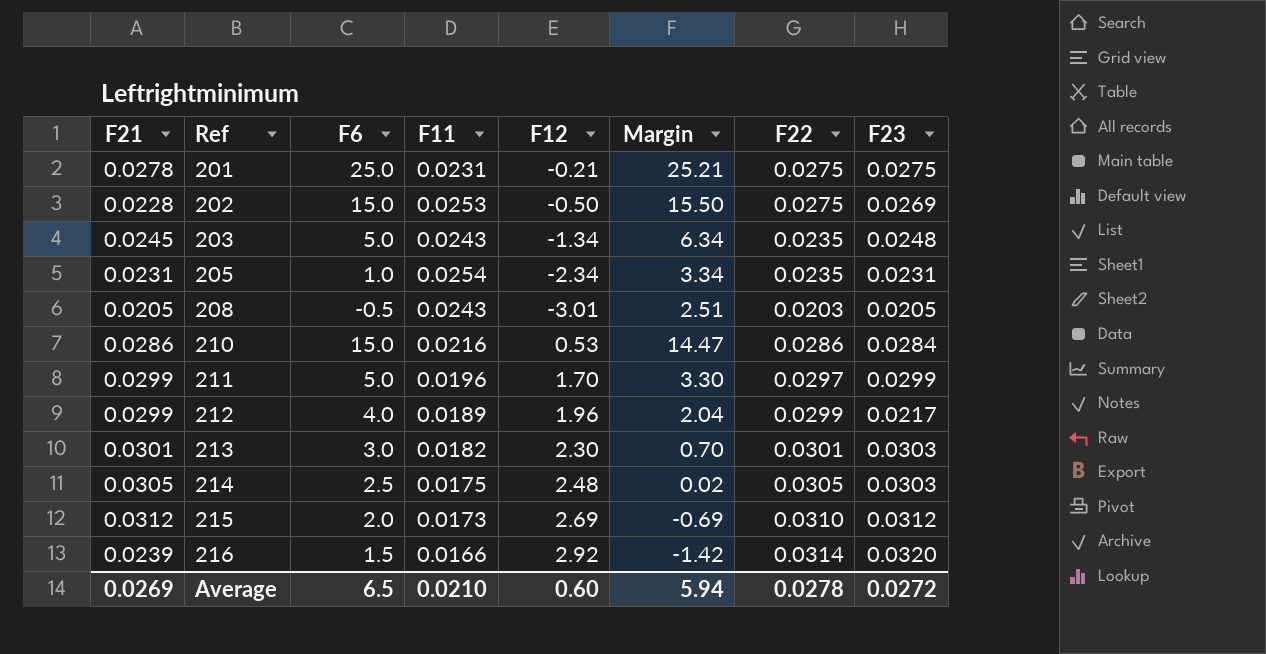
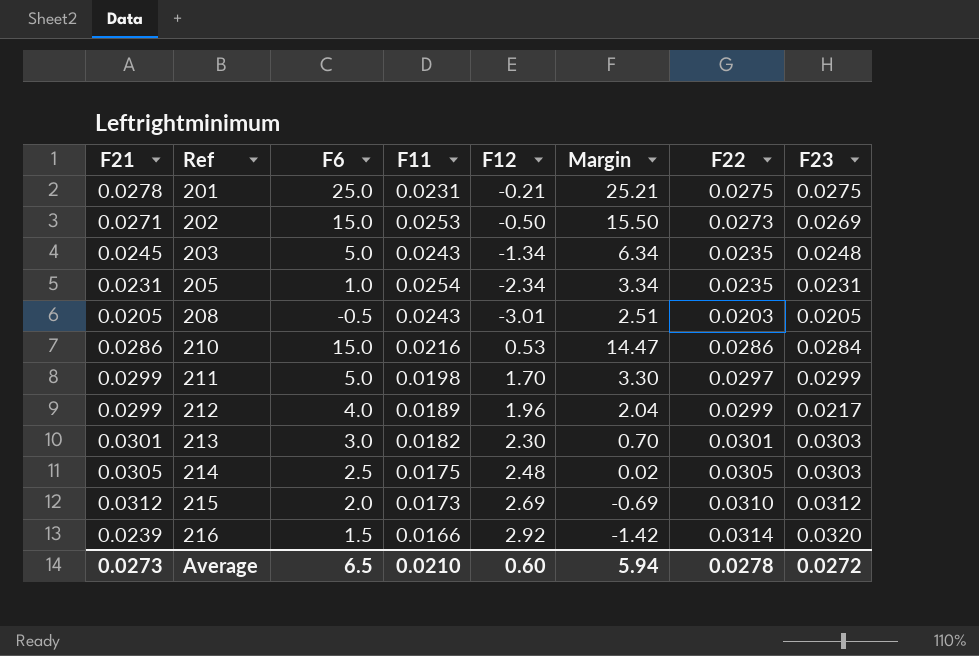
202 | F21: 0.0228 -> 0.0271
202 | F22: 0.0275 -> 0.0273
211 | F11: 0.0196 -> 0.0198
Average | F21: 0.0269 -> 0.0273

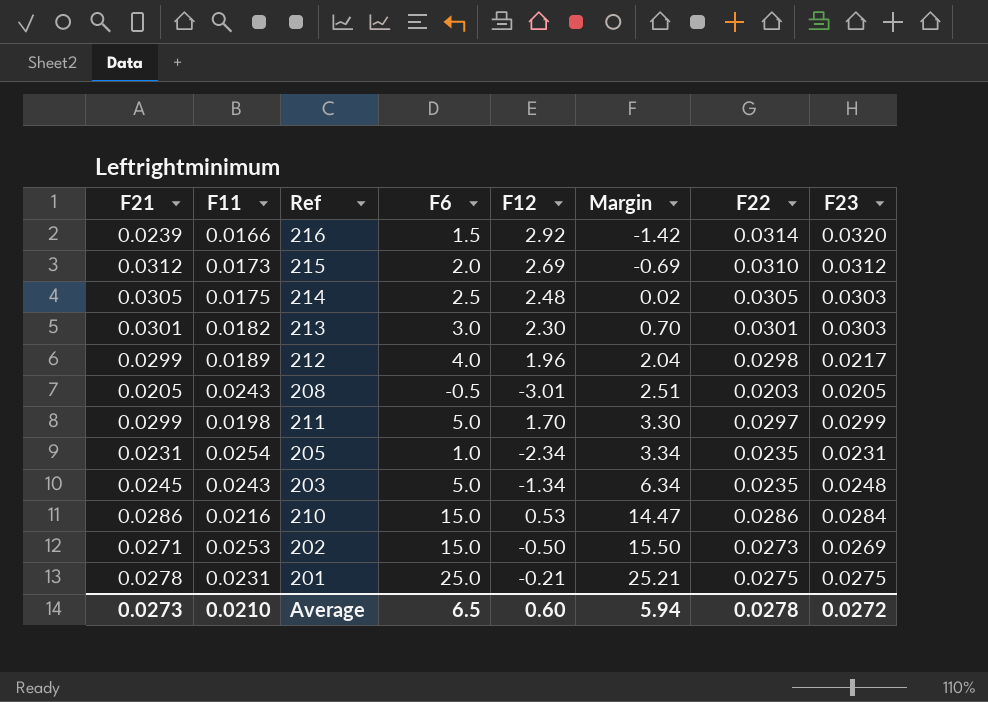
row order: Ref ascending -> Margin ascending
column F11 | position: 4 -> 2
212 | F22: 0.0299 -> 0.0298

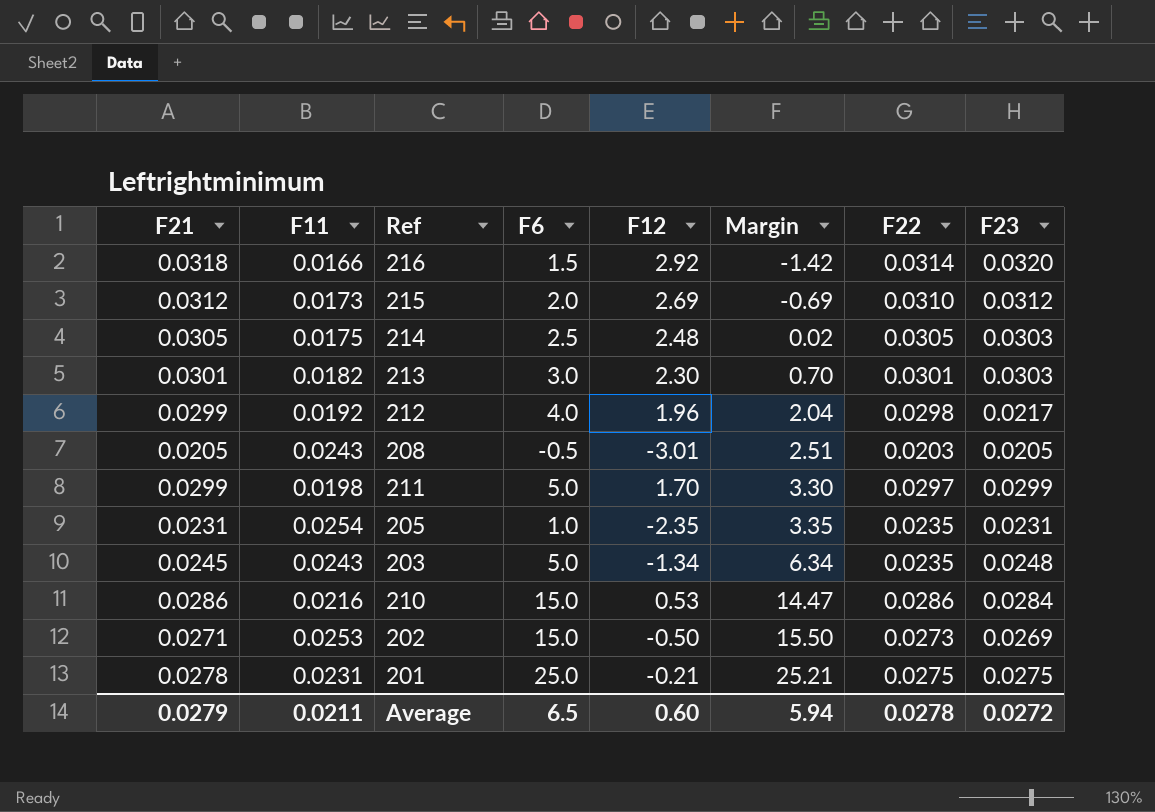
216 | F21: 0.0239 -> 0.0318
212 | F11: 0.0189 -> 0.0192
205 | F12: -2.34 -> -2.35
205 | Margin: 3.34 -> 3.35
Average | F21: 0.0273 -> 0.0279
Average | F11: 0.0210 -> 0.0211

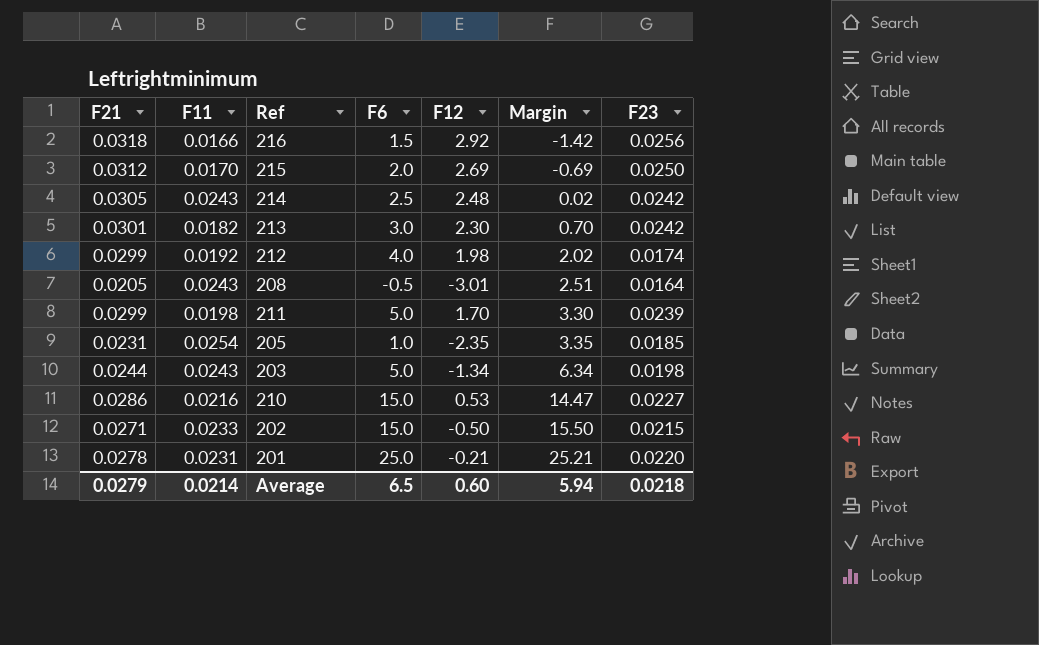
column F22 | position: 7 -> none
216 | F23: 0.0320 -> 0.0256
215 | F11: 0.0173 -> 0.0170
215 | F23: 0.0312 -> 0.0250
214 | F11: 0.0175 -> 0.0243
214 | F23: 0.0303 -> 0.0242
213 | F23: 0.0303 -> 0.0242
212 | F12: 1.96 -> 1.98
212 | Margin: 2.04 -> 2.02
212 | F23: 0.0217 -> 0.0174
208 | F23: 0.0205 -> 0.0164
211 | F23: 0.0299 -> 0.0239
205 | F23: 0.0231 -> 0.0185
203 | F21: 0.0245 -> 0.0244
203 | F23: 0.0248 -> 0.0198
210 | F23: 0.0284 -> 0.0227
202 | F11: 0.0253 -> 0.0233
202 | F23: 0.0269 -> 0.0215
201 | F23: 0.0275 -> 0.0220
Average | F11: 0.0211 -> 0.0214
Average | F23: 0.0272 -> 0.0218

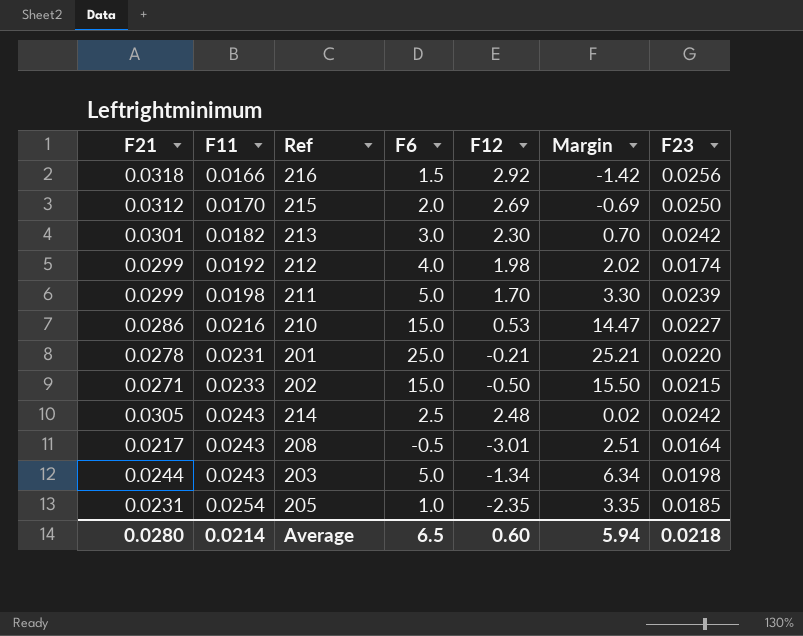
row order: Margin ascending -> F11 ascending
208 | F21: 0.0205 -> 0.0217
Average | F21: 0.0279 -> 0.0280

